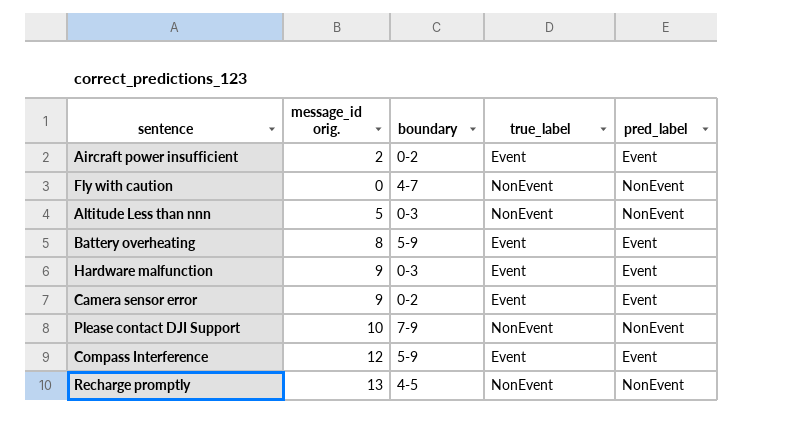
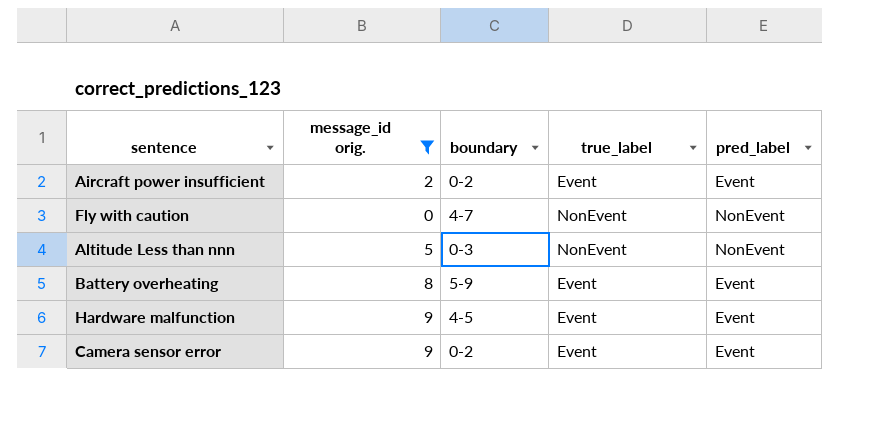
filter: none -> message_id orig. <= 9
Hardware malfunction | boundary: 0-3 -> 4-5

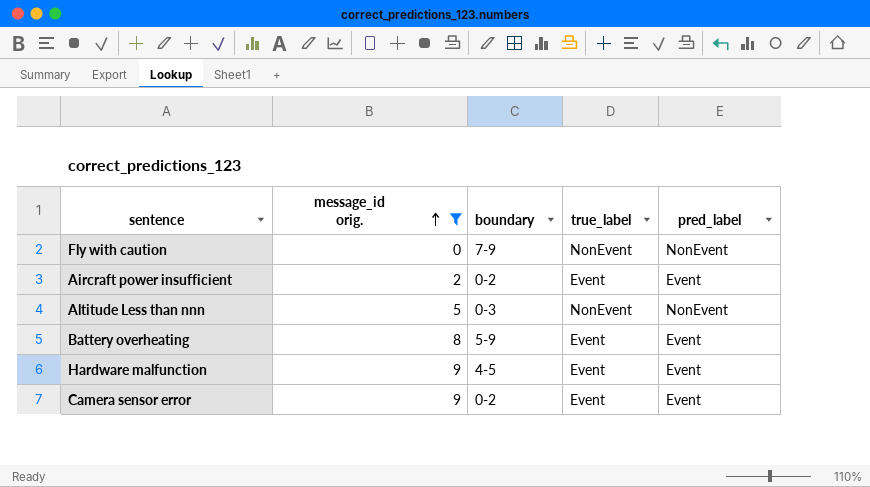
row order: none -> message_id orig. ascending
Fly with caution | boundary: 4-7 -> 7-9

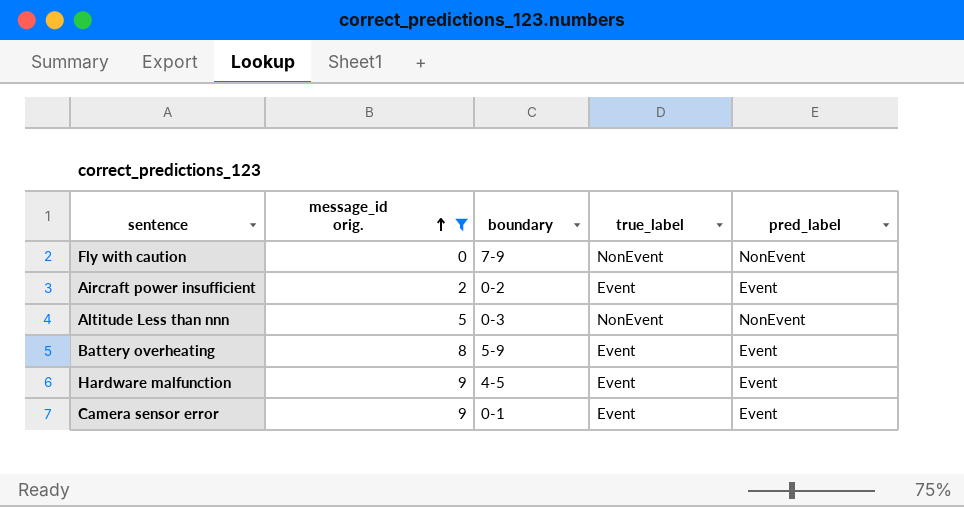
Camera sensor error | boundary: 0-2 -> 0-1

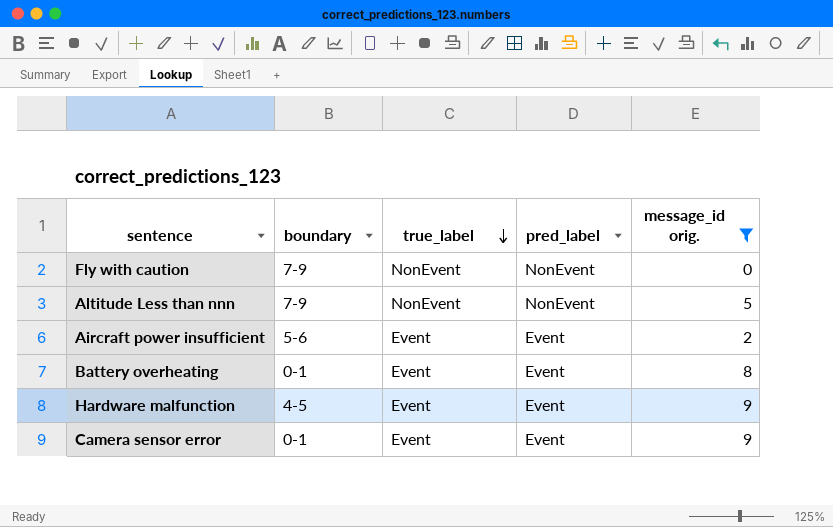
row order: message_id orig. ascending -> true_label descending
column message_id orig. | position: 2 -> 5
Altitude Less than nnn | boundary: 0-3 -> 7-9
Aircraft power insufficient | boundary: 0-2 -> 5-6
Battery overheating | boundary: 5-9 -> 0-1

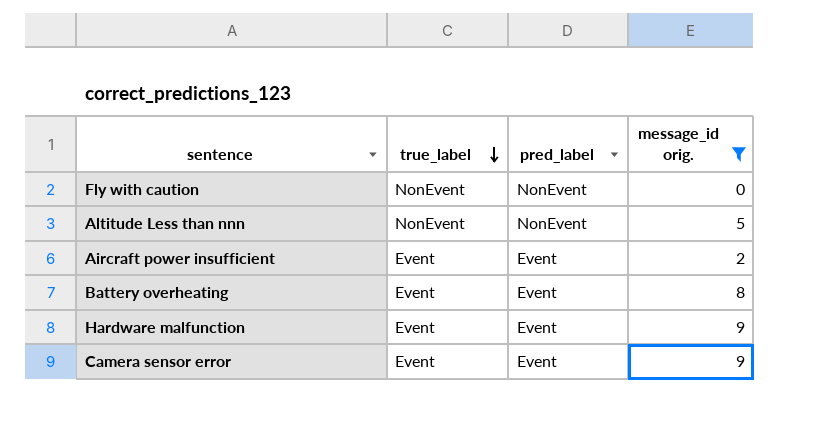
column boundary | position: 2 -> none

